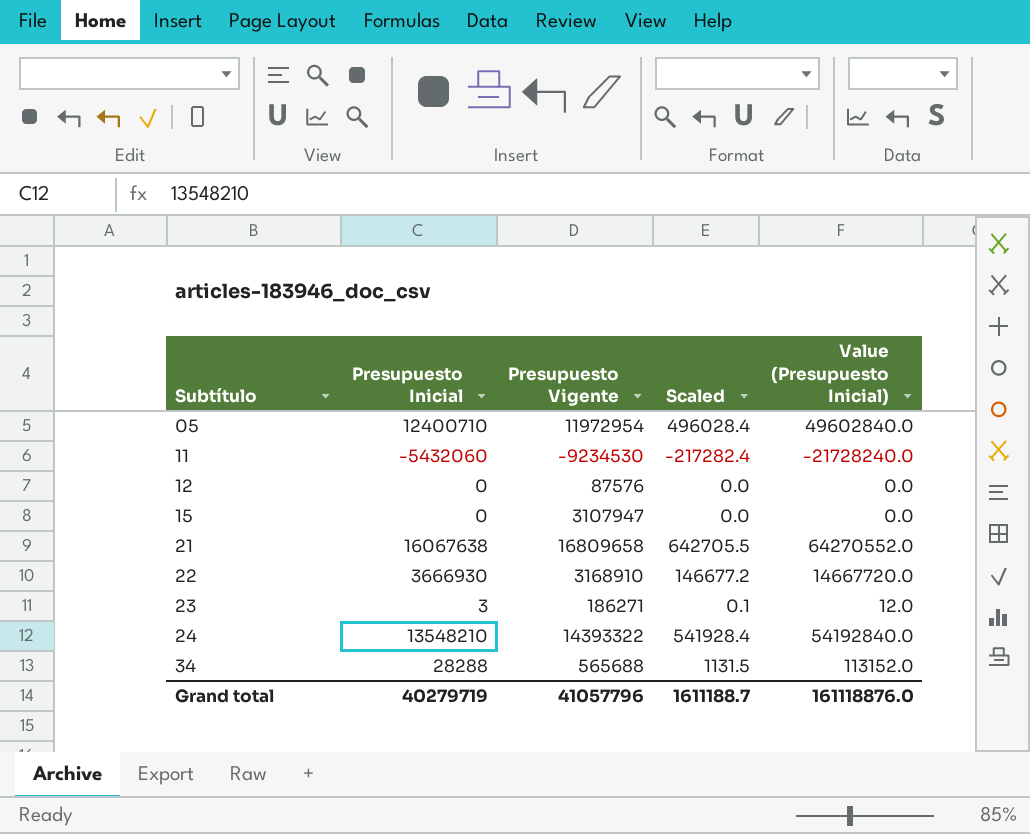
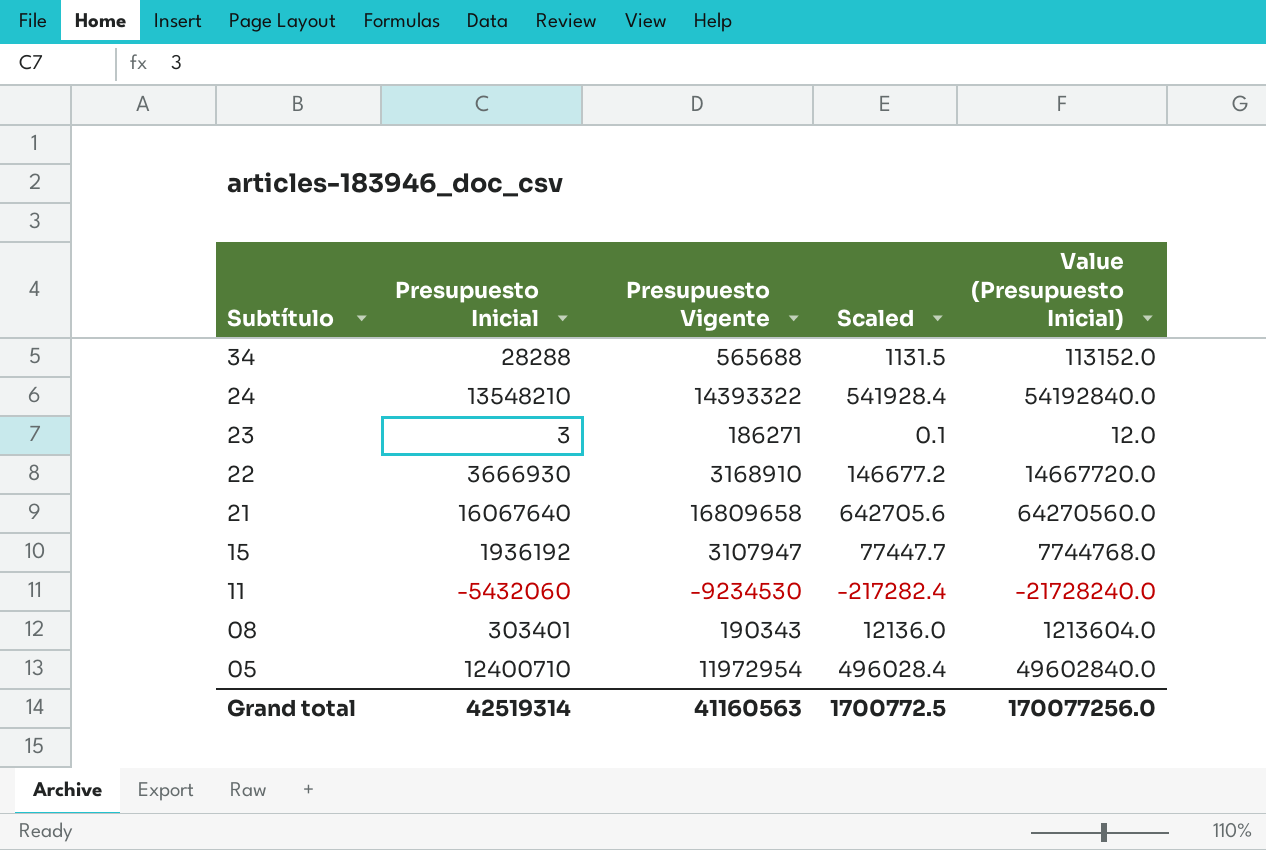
row order: Subtítulo ascending -> Subtítulo descending
row 12: 0 | 87576 | 0.0 | 0.0 -> none
21 | Presupuesto Inicial: 16067638 -> 16067640
21 | Scaled: 642705.5 -> 642705.6
21 | Value (Presupuesto Inicial): 64270552.0 -> 64270560.0
15 | Presupuesto Inicial: 0 -> 1936192
15 | Scaled: 0.0 -> 77447.7
15 | Value (Presupuesto Inicial): 0.0 -> 7744768.0
row 08: none -> 303401 | 190343 | 12136.0 | 1213604.0
Grand total | Presupuesto Inicial: 40279719 -> 42519314
Grand total | Presupuesto Vigente: 41057796 -> 41160563
Grand total | Scaled: 1611188.7 -> 1700772.5
Grand total | Value (Presupuesto Inicial): 161118876.0 -> 170077256.0

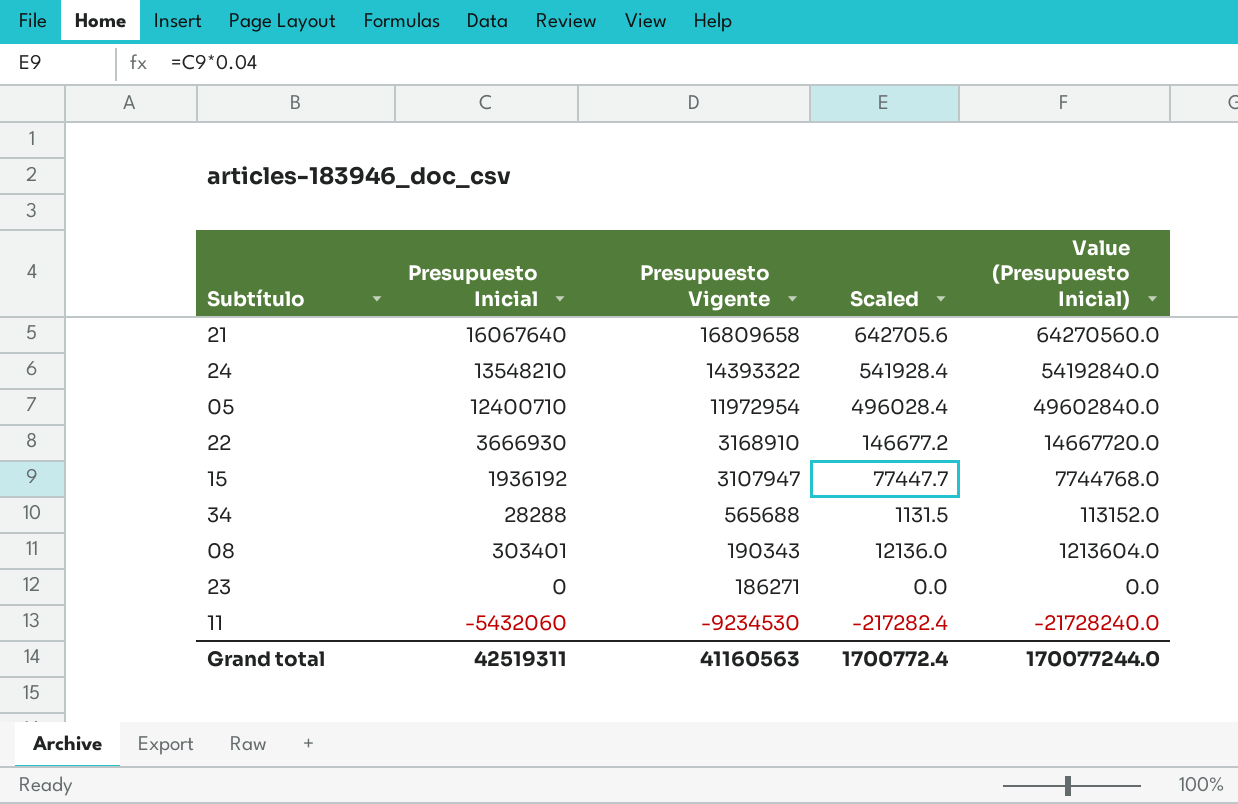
row order: Subtítulo descending -> Presupuesto Vigente descending
23 | Presupuesto Inicial: 3 -> 0
23 | Scaled: 0.1 -> 0.0
23 | Value (Presupuesto Inicial): 12.0 -> 0.0
Grand total | Presupuesto Inicial: 42519314 -> 42519311
Grand total | Scaled: 1700772.5 -> 1700772.4
Grand total | Value (Presupuesto Inicial): 170077256.0 -> 170077244.0

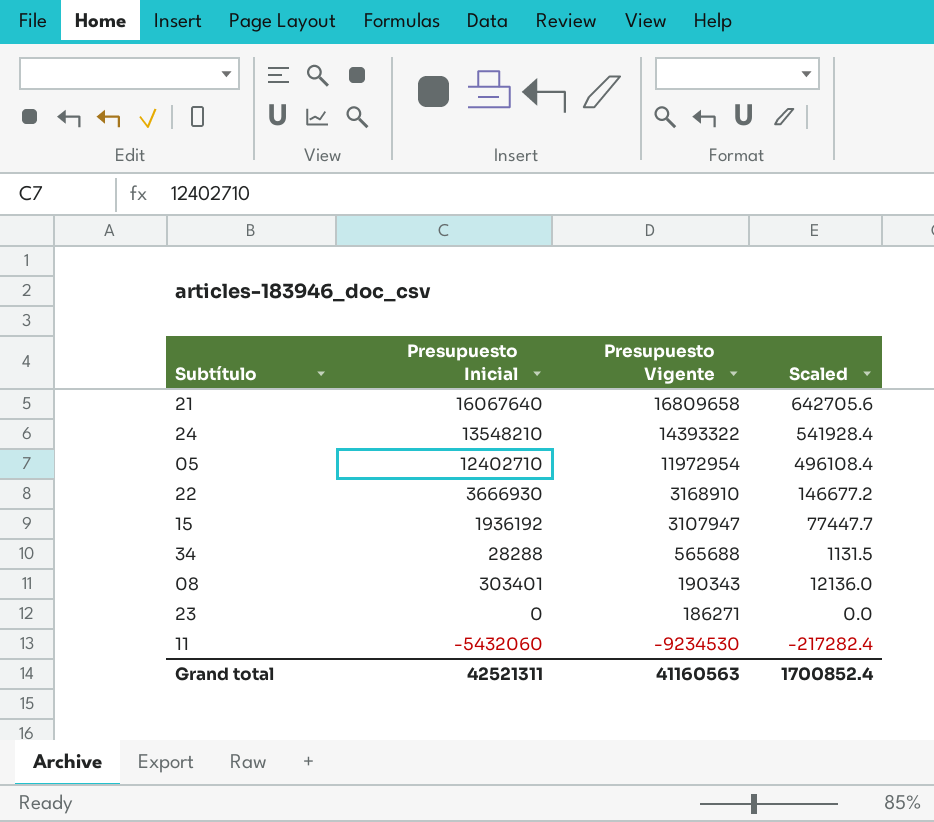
column Value (Presupuesto Inicial) | formula: [Presupuesto Inicial] * 4 -> none
05 | Presupuesto Inicial: 12400710 -> 12402710
05 | Scaled: 496028.4 -> 496108.4
Grand total | Presupuesto Inicial: 42519311 -> 42521311
Grand total | Scaled: 1700772.4 -> 1700852.4

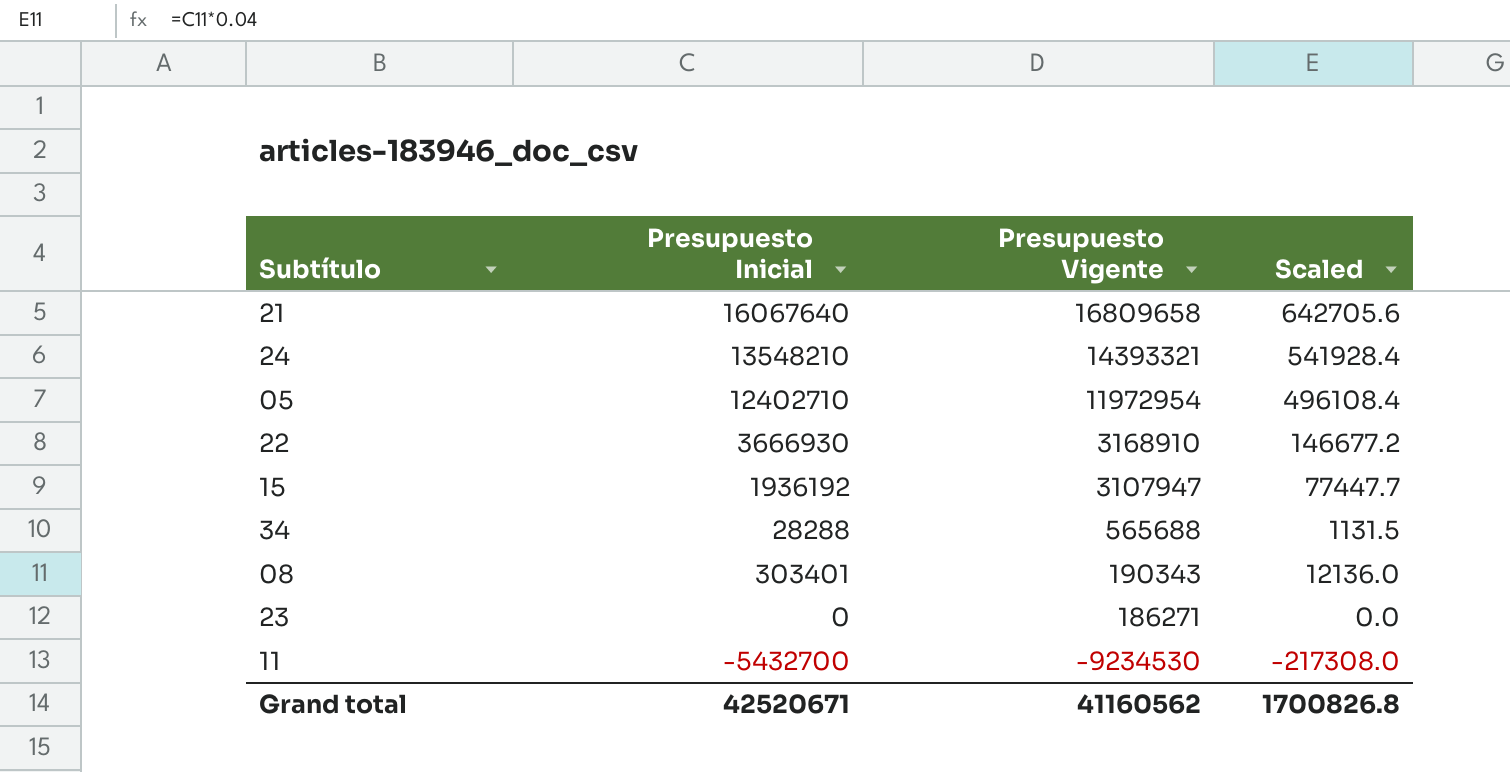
24 | Presupuesto Vigente: 14393322 -> 14393321
11 | Presupuesto Inicial: -5432060 -> -5432700
11 | Scaled: -217282.4 -> -217308.0
Grand total | Presupuesto Inicial: 42521311 -> 42520671
Grand total | Presupuesto Vigente: 41160563 -> 41160562
Grand total | Scaled: 1700852.4 -> 1700826.8

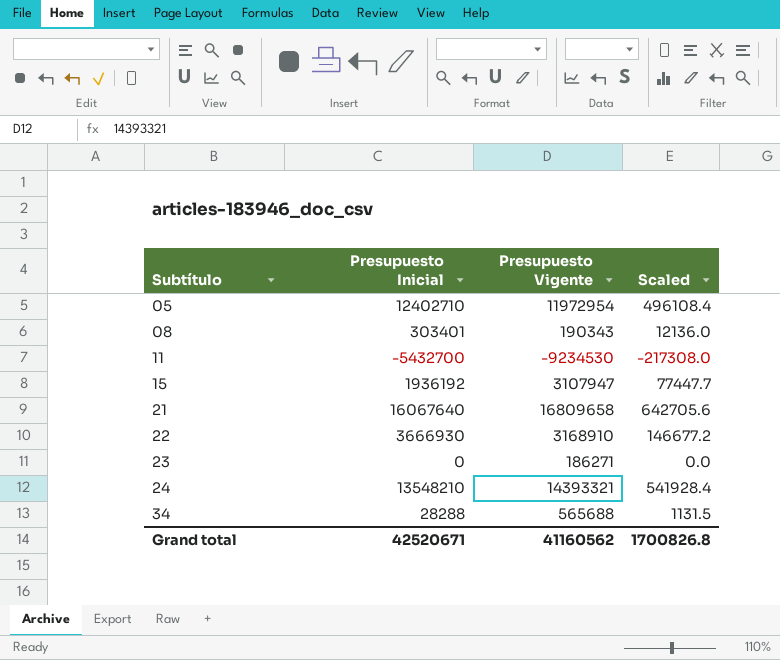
row order: Presupuesto Vigente descending -> Subtítulo ascending

